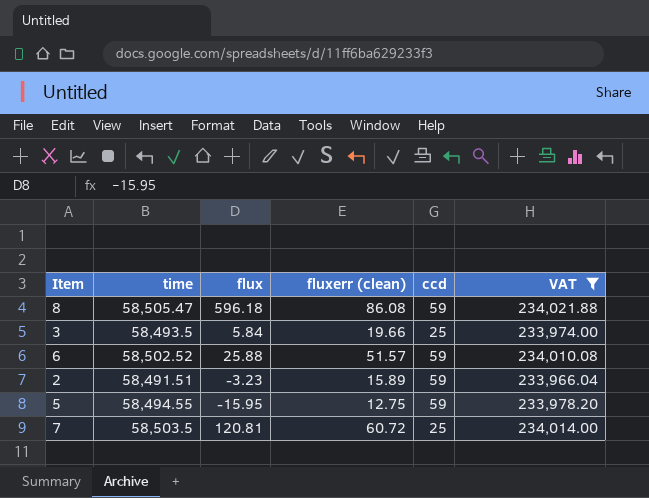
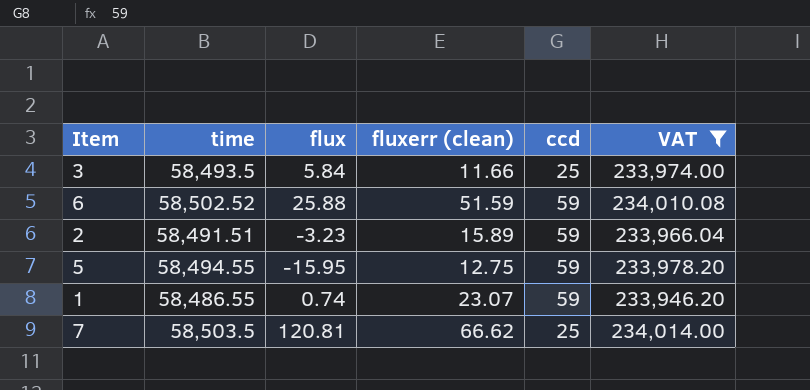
row 8: 58,505.47 | 596.18 | 86.08 | 59 | 234,021.88 -> none
3 | fluxerr (clean): 19.66 -> 11.66
6 | fluxerr (clean): 51.57 -> 51.59
row 1: none -> 58,486.55 | 0.74 | 23.07 | 59 | 233,946.20
7 | fluxerr (clean): 60.72 -> 66.62

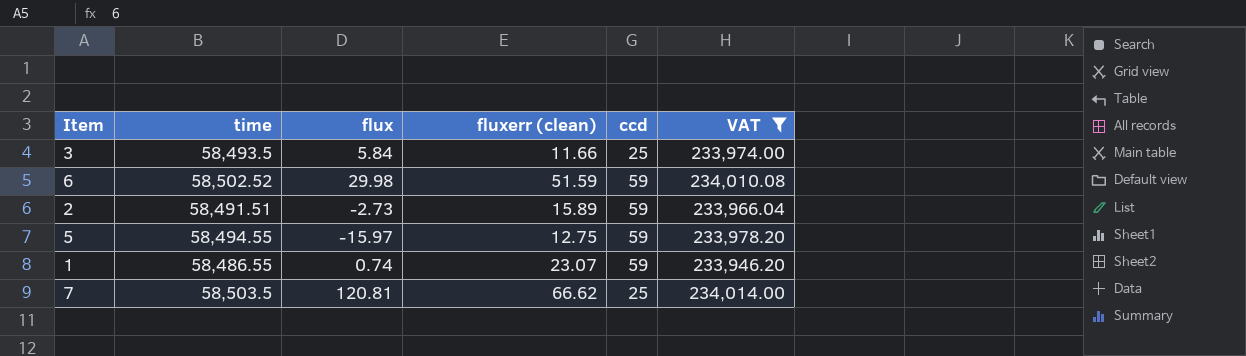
6 | flux: 25.88 -> 29.98
2 | flux: -3.23 -> -2.73
5 | flux: -15.95 -> -15.97

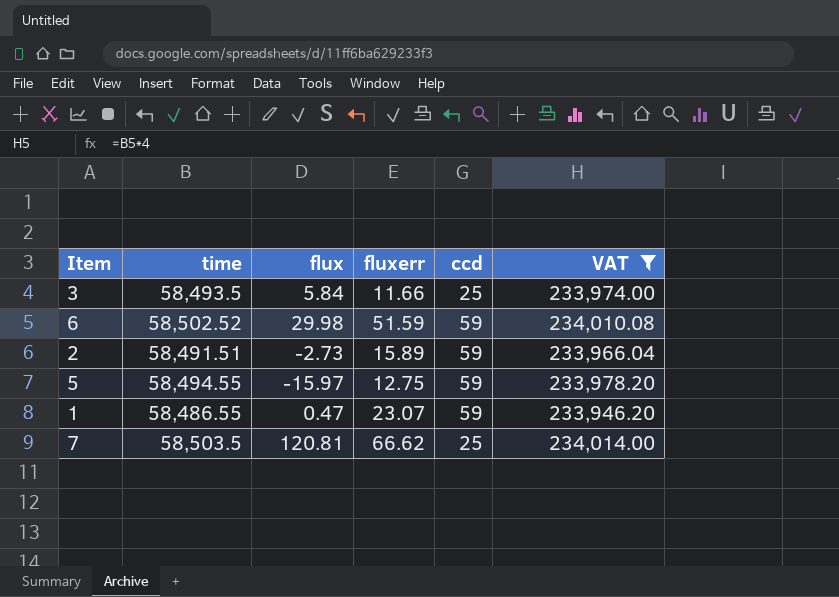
column name: fluxerr (clean) -> fluxerr
1 | flux: 0.74 -> 0.47

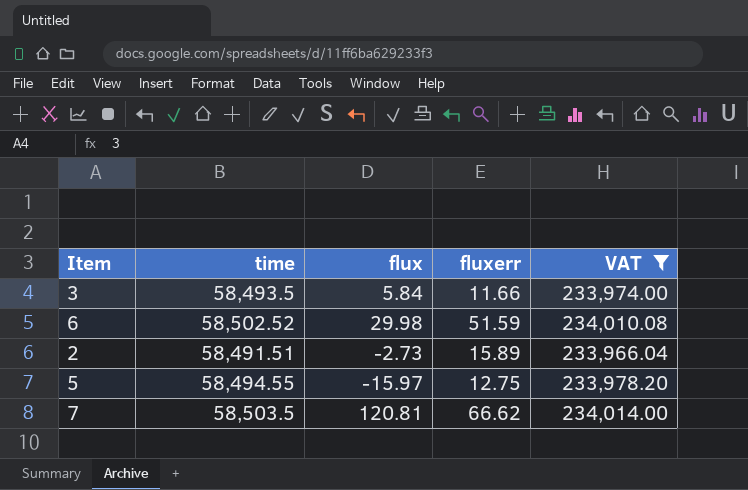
column ccd | position: 5 -> none
row 1: 58,486.55 | 0.47 | 23.07 | 59 | 233,946.20 -> none

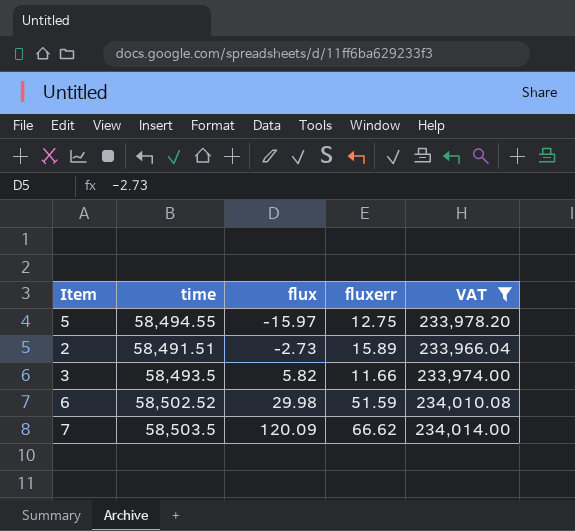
row order: none -> flux ascending
3 | flux: 5.84 -> 5.82
7 | flux: 120.81 -> 120.09

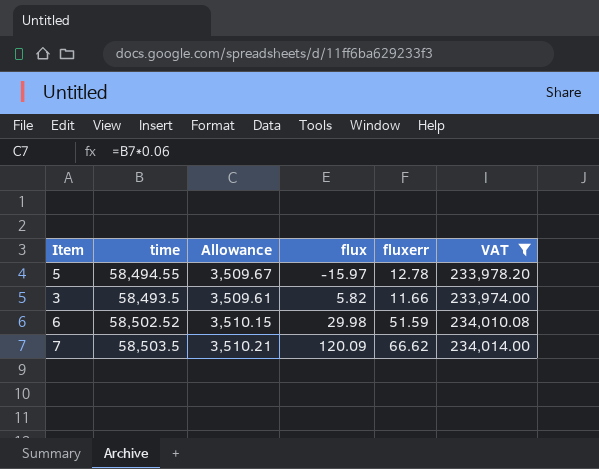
column Allowance | formula: none -> [time] * 0.06
row 2: 58,491.51 | -2.73 | 15.89 | 233,966.04 -> none
5 | fluxerr: 12.75 -> 12.78

